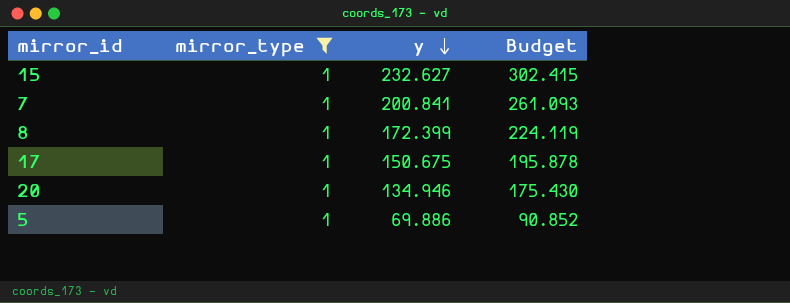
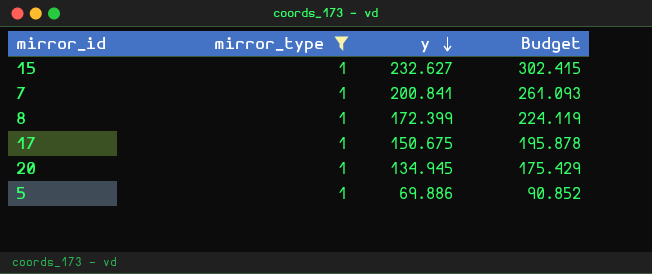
20 | y: 134.946 -> 134.945
20 | Budget: 175.430 -> 175.429

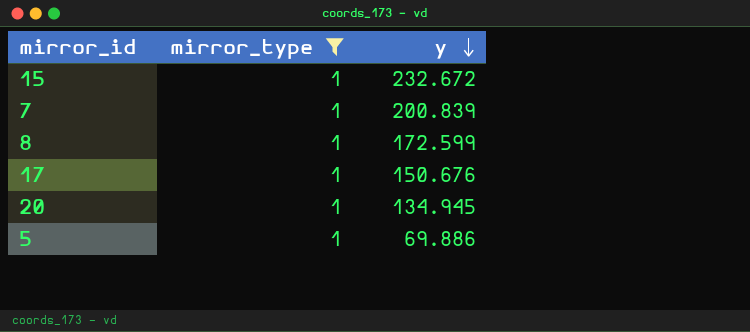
column Budget | formula: [y] * 1.3 -> none
15 | y: 232.627 -> 232.672
7 | y: 200.841 -> 200.839
8 | y: 172.399 -> 172.599
17 | y: 150.675 -> 150.676

